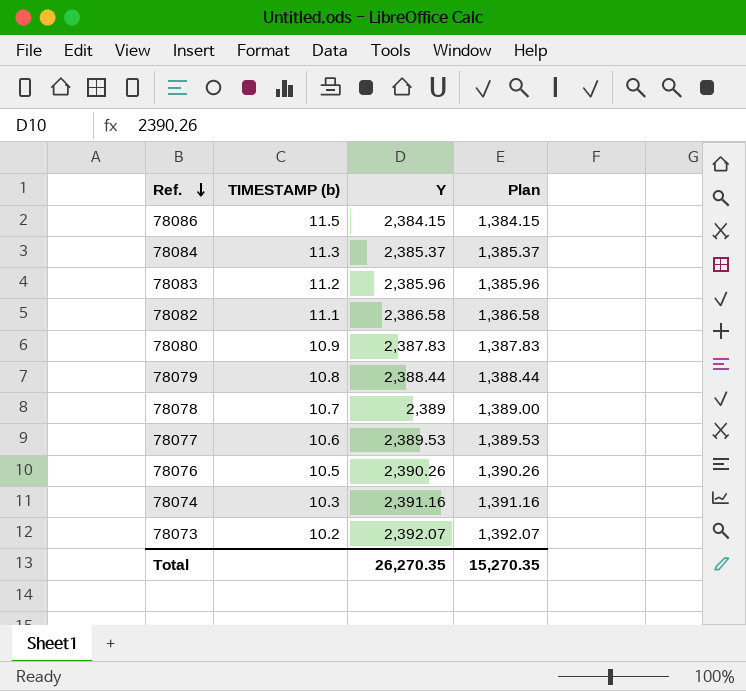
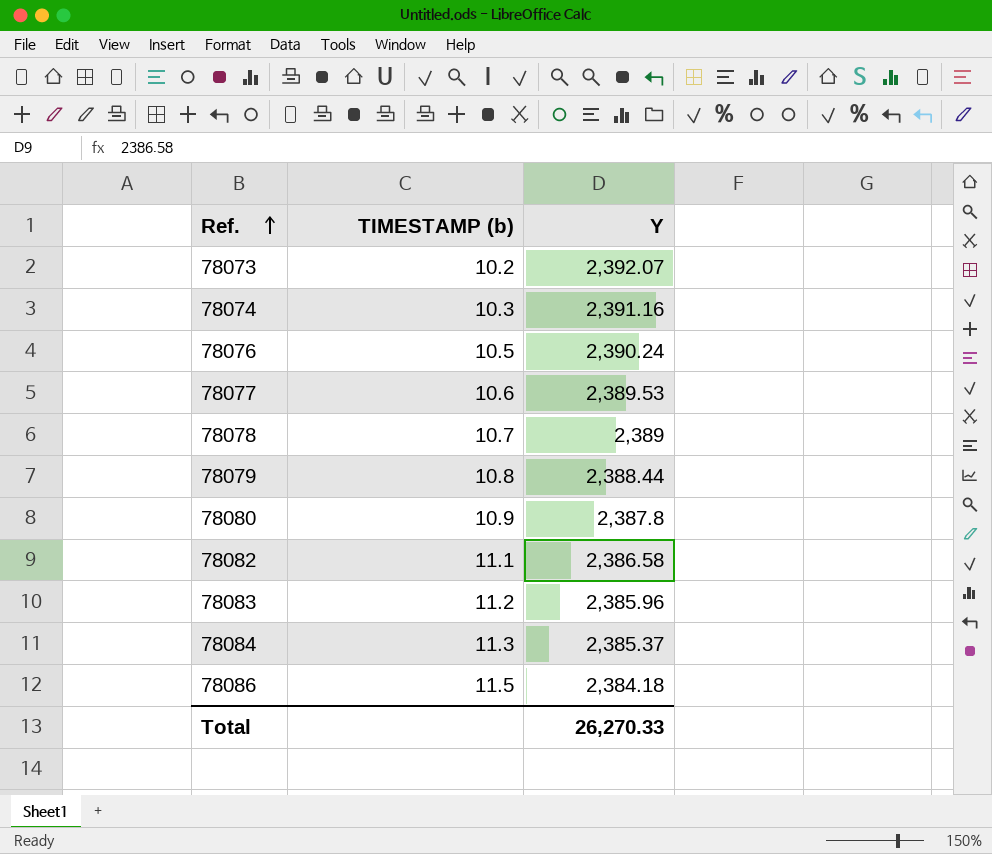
row order: Ref. descending -> Ref. ascending
column Plan | formula: [Y] - 1000 -> none
78076 | Y: 2,390.26 -> 2,390.24
78080 | Y: 2,387.83 -> 2,387.8
78086 | Y: 2,384.15 -> 2,384.18
Total | Y: 26,270.35 -> 26,270.33

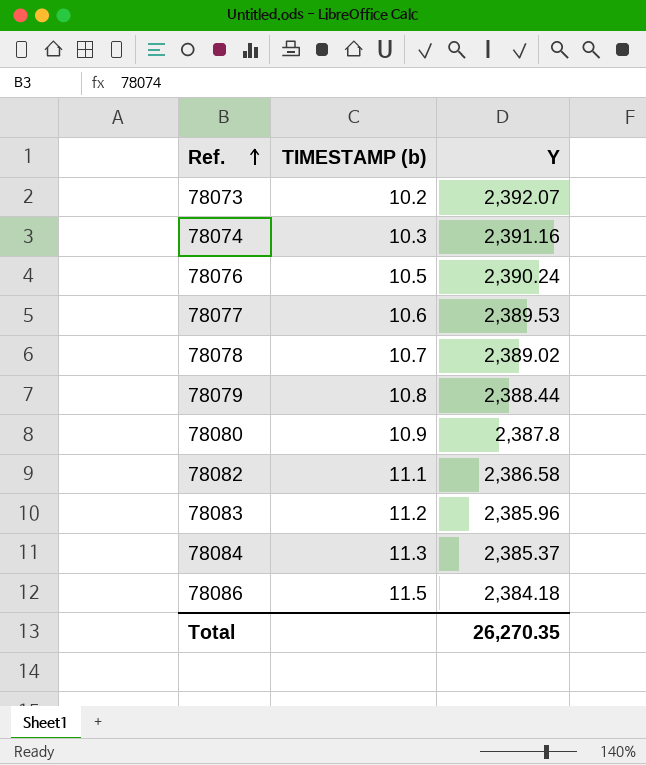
78078 | Y: 2,389 -> 2,389.02
Total | Y: 26,270.33 -> 26,270.35

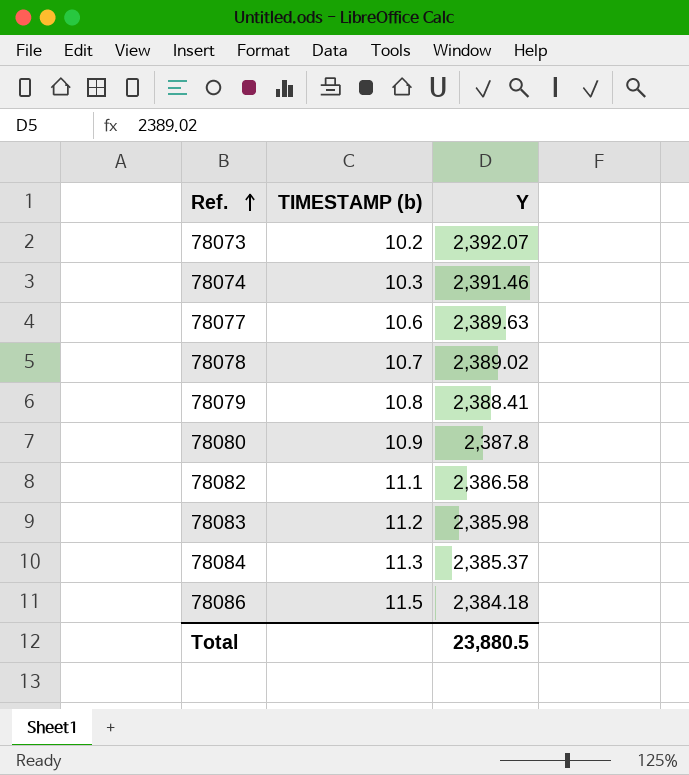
row 78076: 10.5 | 2,390.24 -> none
78074 | Y: 2,391.16 -> 2,391.46
78077 | Y: 2,389.53 -> 2,389.63
78079 | Y: 2,388.44 -> 2,388.41
78083 | Y: 2,385.96 -> 2,385.98
Total | Y: 26,270.35 -> 23,880.5

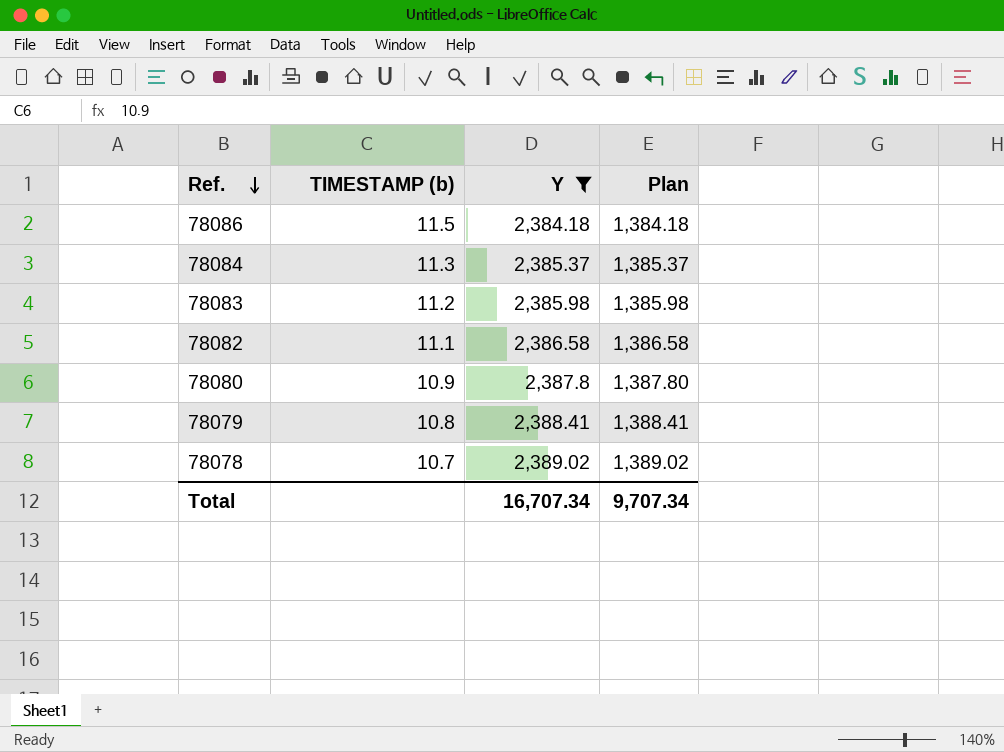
filter: none -> Y <= 2,389.02
row order: Ref. ascending -> Ref. descending
column Plan | formula: none -> [Y] - 1000
Total | Y: 23,880.5 -> 16,707.34

